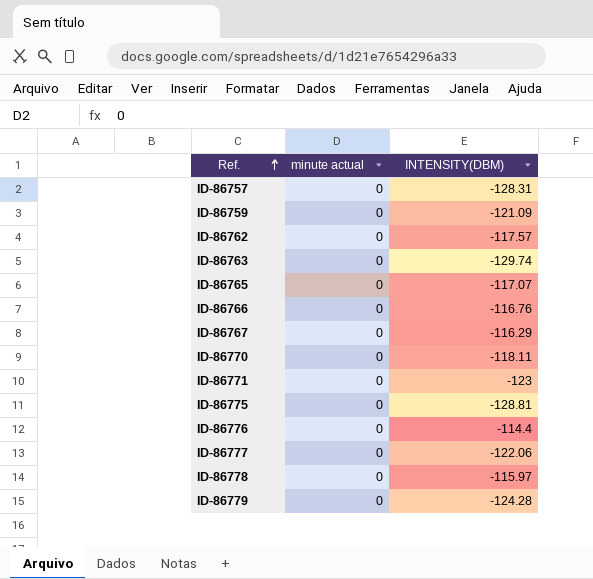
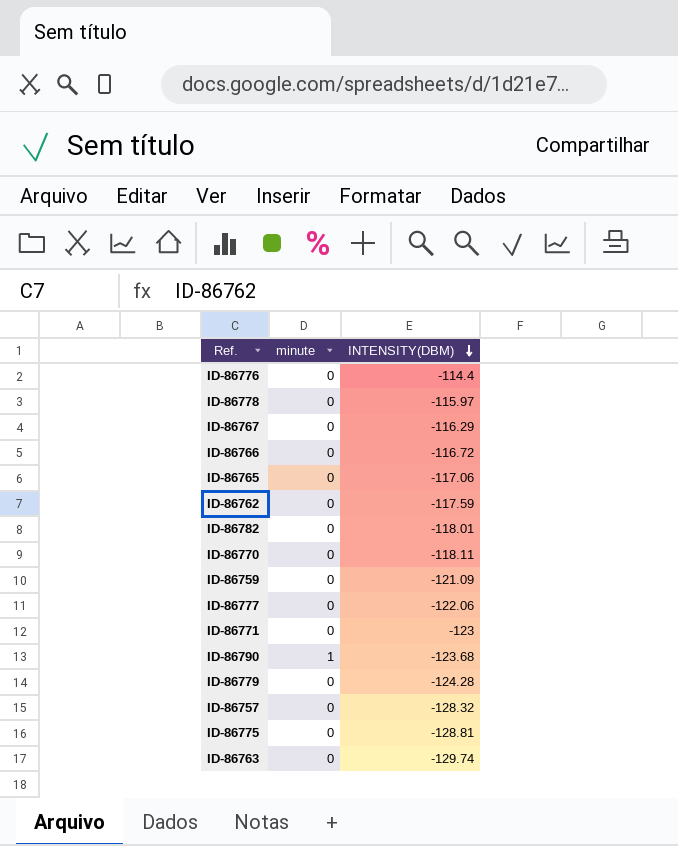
row order: Ref. ascending -> INTENSITY(DBM) descending
column name: minute actual -> minute
ID-86766 | INTENSITY(DBM): -116.76 -> -116.72
ID-86765 | INTENSITY(DBM): -117.07 -> -117.06
ID-86762 | INTENSITY(DBM): -117.57 -> -117.59
row ID-86782: none -> 0 | -118.01
row ID-86790: none -> 1 | -123.68
ID-86757 | INTENSITY(DBM): -128.31 -> -128.32

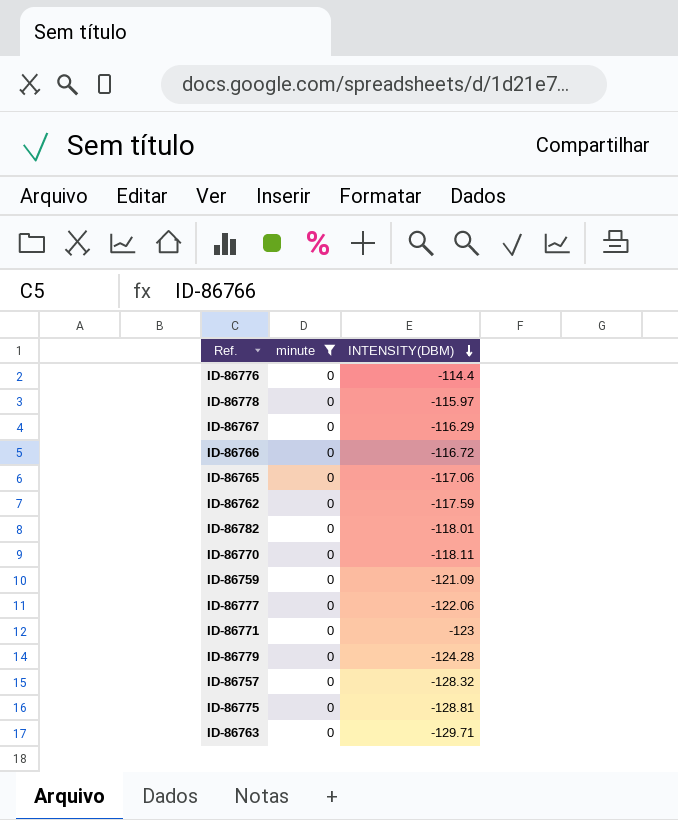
filter: none -> minute = 0
ID-86763 | INTENSITY(DBM): -129.74 -> -129.71

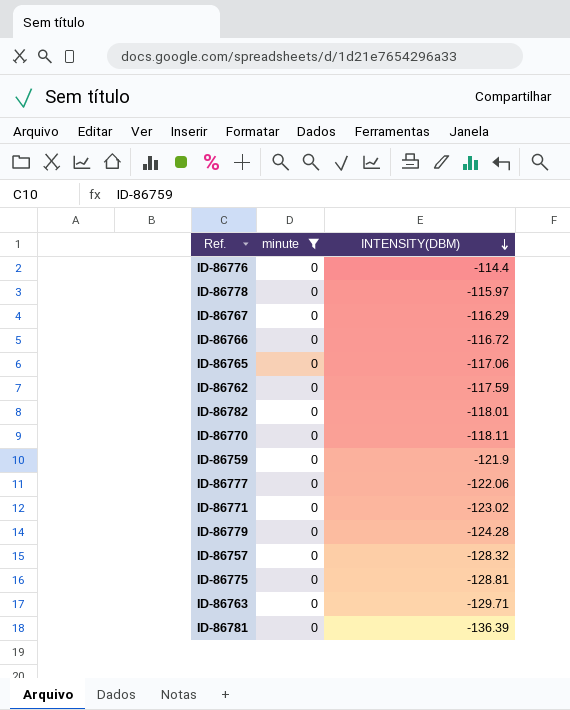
ID-86759 | INTENSITY(DBM): -121.09 -> -121.9
ID-86771 | INTENSITY(DBM): -123 -> -123.02
row ID-86781: none -> 0 | -136.39

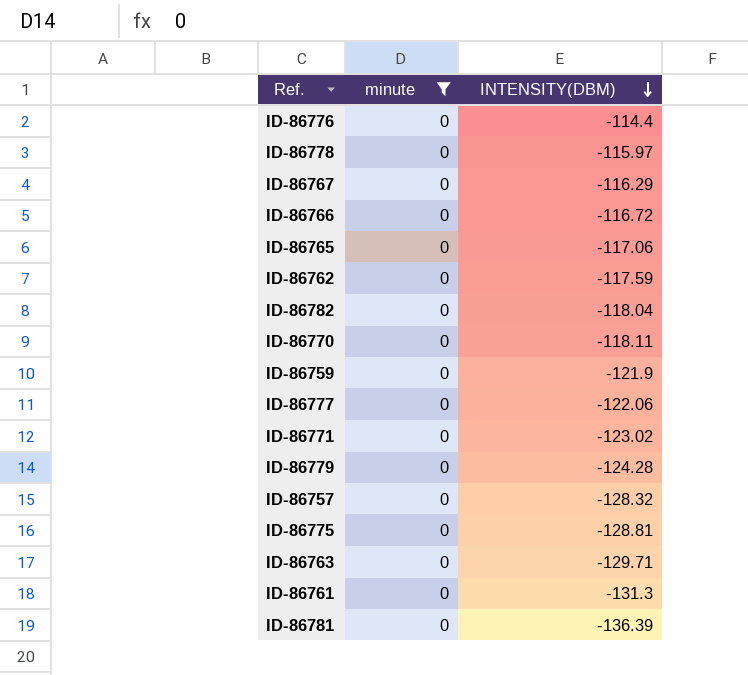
ID-86782 | INTENSITY(DBM): -118.01 -> -118.04
row ID-86761: none -> 0 | -131.3

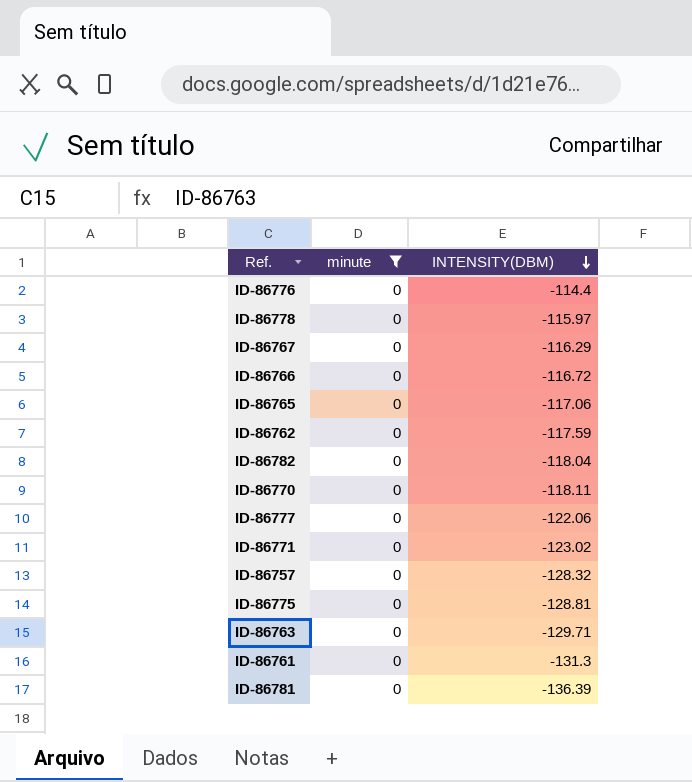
row ID-86759: 0 | -121.9 -> none
row ID-86779: 0 | -124.28 -> none

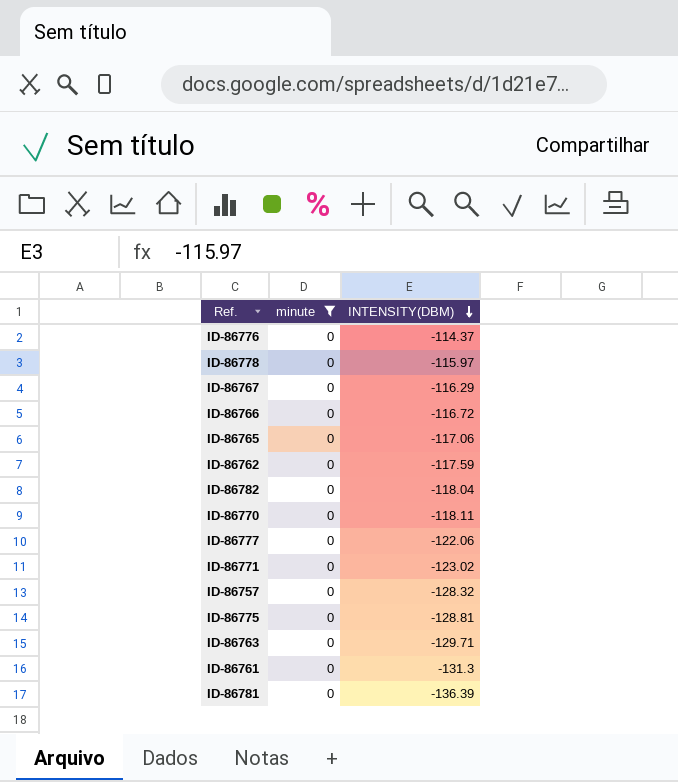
ID-86776 | INTENSITY(DBM): -114.4 -> -114.37

